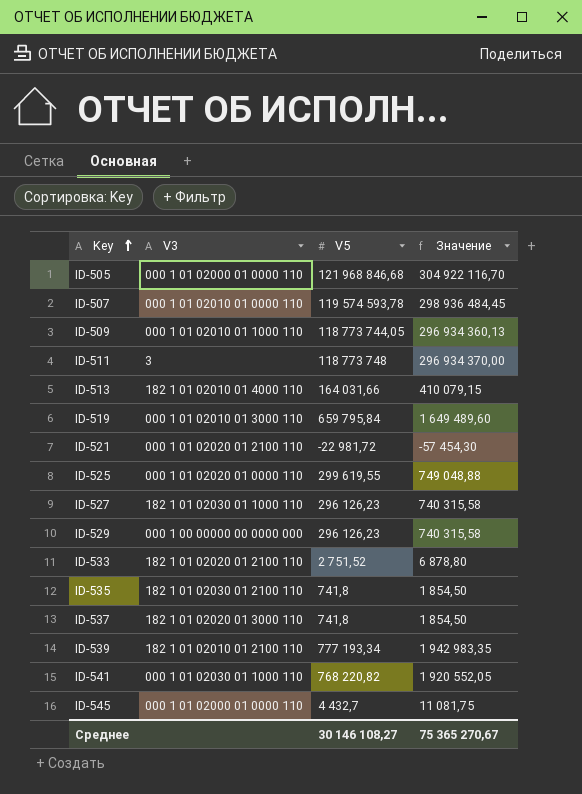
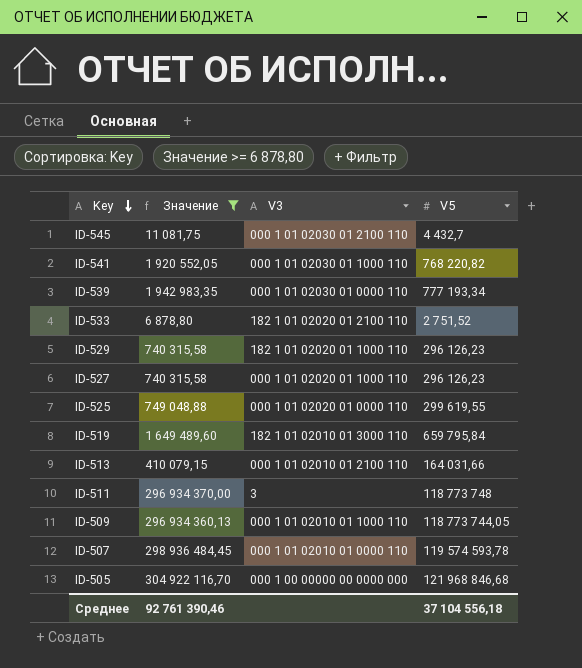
filter: none -> Значение >= 6 878,80
row order: Key ascending -> Key descending
column Значение | position: 4 -> 2
ID-545 | V3: 000 1 01 02000 01 0000 110 -> 000 1 01 02030 01 2100 110
ID-539 | V3: 182 1 01 02010 01 2100 110 -> 000 1 01 02030 01 0000 110
ID-529 | V3: 000 1 00 00000 00 0000 000 -> 182 1 01 02020 01 1000 110
ID-527 | V3: 182 1 01 02030 01 1000 110 -> 000 1 01 02020 01 1000 110
ID-519 | V3: 000 1 01 02010 01 3000 110 -> 182 1 01 02010 01 3000 110
ID-513 | V3: 182 1 01 02010 01 4000 110 -> 000 1 01 02010 01 2100 110
ID-505 | V3: 000 1 01 02000 01 0000 110 -> 000 1 00 00000 00 0000 000
Среднее | Значение: 75 365 270,67 -> 92 761 390,46
Среднее | V5: 30 146 108,27 -> 37 104 556,18

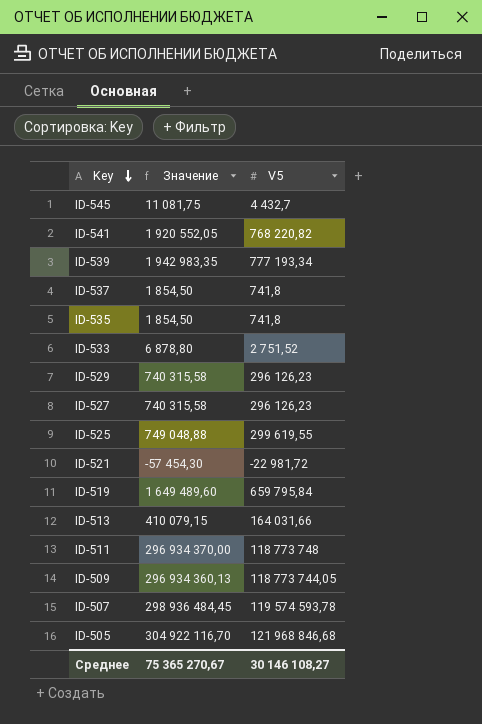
filter: Значение >= 6 878,80 -> none
column V3 | position: 3 -> none
Среднее | Значение: 92 761 390,46 -> 75 365 270,67
Среднее | V5: 37 104 556,18 -> 30 146 108,27

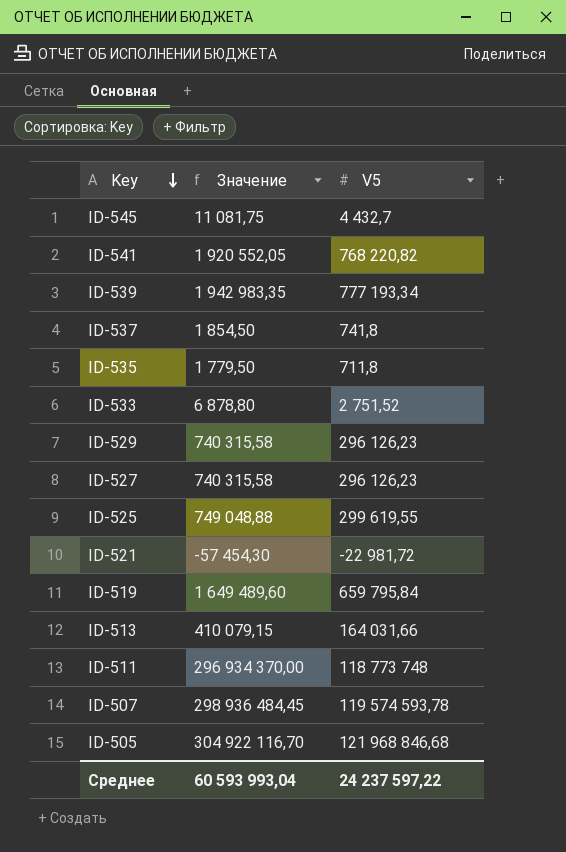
row ID-509: 296 934 360,13 | 118 773 744,05 -> none
ID-535 | Значение: 1 854,50 -> 1 779,50
ID-535 | V5: 741,8 -> 711,8
Среднее | Значение: 75 365 270,67 -> 60 593 993,04
Среднее | V5: 30 146 108,27 -> 24 237 597,22

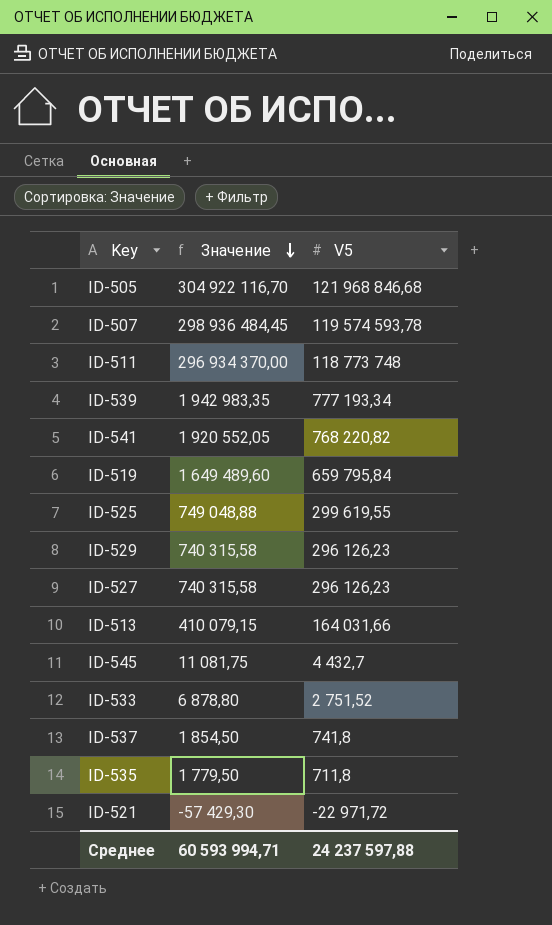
row order: Key descending -> Значение descending
ID-521 | Значение: -57 454,30 -> -57 429,30
ID-521 | V5: -22 981,72 -> -22 971,72
Среднее | Значение: 60 593 993,04 -> 60 593 994,71
Среднее | V5: 24 237 597,22 -> 24 237 597,88

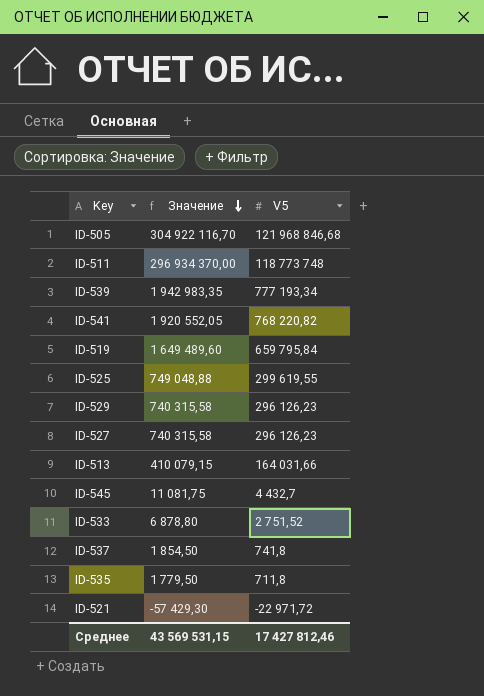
row ID-507: 298 936 484,45 | 119 574 593,78 -> none
Среднее | Значение: 60 593 994,71 -> 43 569 531,15
Среднее | V5: 24 237 597,88 -> 17 427 812,46

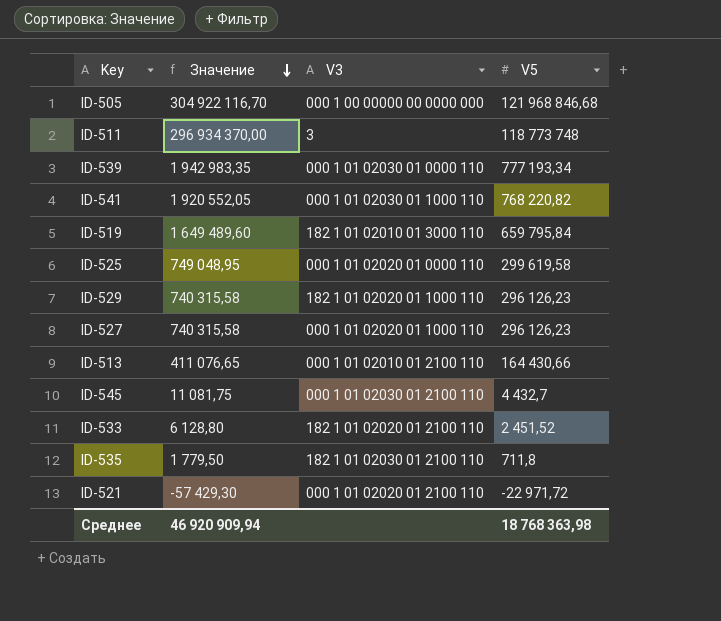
column V3 | position: none -> 3
row ID-537: 1 854,50 | 741,8 -> none
ID-525 | Значение: 749 048,88 -> 749 048,95
ID-525 | V5: 299 619,55 -> 299 619,58
ID-513 | Значение: 410 079,15 -> 411 076,65
ID-513 | V5: 164 031,66 -> 164 430,66
ID-533 | Значение: 6 878,80 -> 6 128,80
ID-533 | V5: 2 751,52 -> 2 451,52
Среднее | Значение: 43 569 531,15 -> 46 920 909,94
Среднее | V5: 17 427 812,46 -> 18 768 363,98

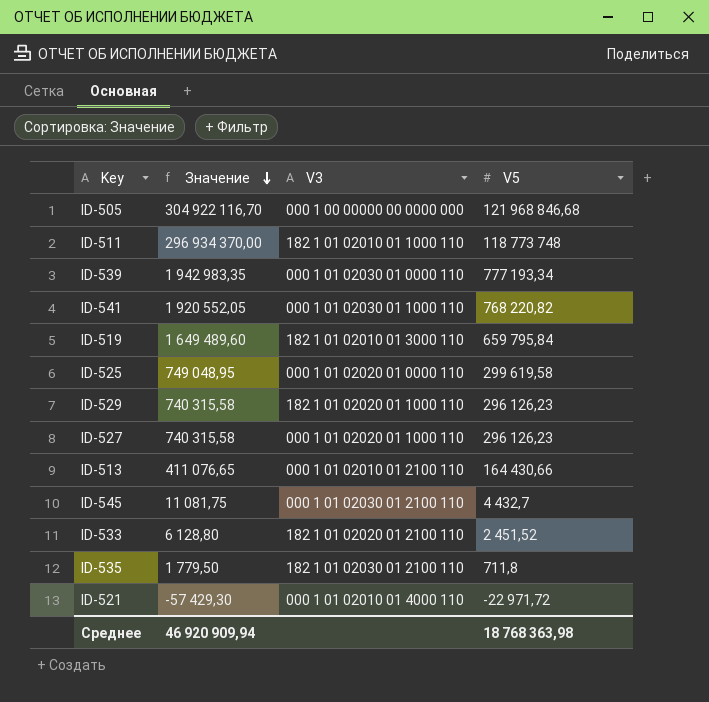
ID-511 | V3: 3 -> 182 1 01 02010 01 1000 110
ID-521 | V3: 000 1 01 02020 01 2100 110 -> 000 1 01 02010 01 4000 110

